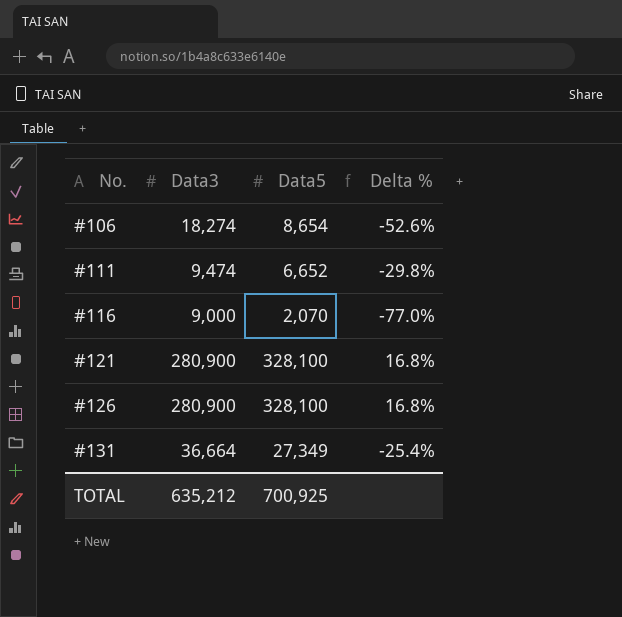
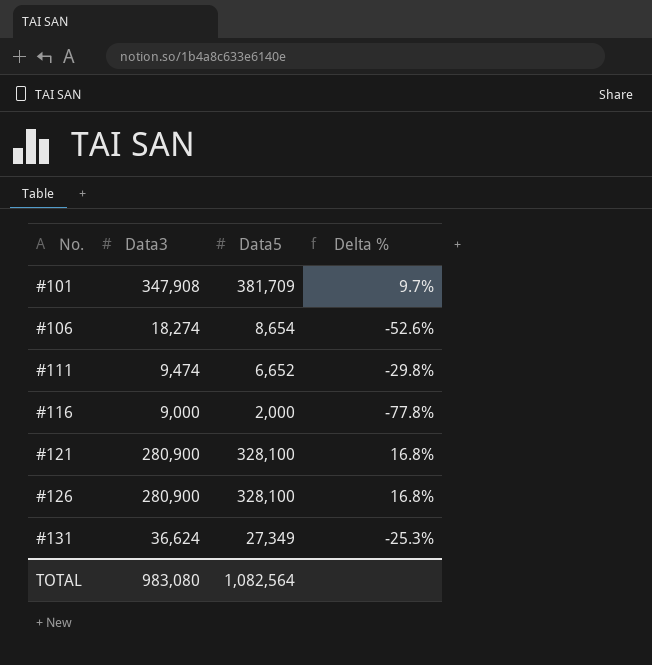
row #101: none -> 347,908 | 381,709 | 9.7%
#116 | Data5: 2,070 -> 2,000
#116 | Delta %: -77.0% -> -77.8%
#131 | Data3: 36,664 -> 36,624
#131 | Delta %: -25.4% -> -25.3%
TOTAL | Data3: 635,212 -> 983,080
TOTAL | Data5: 700,925 -> 1,082,564

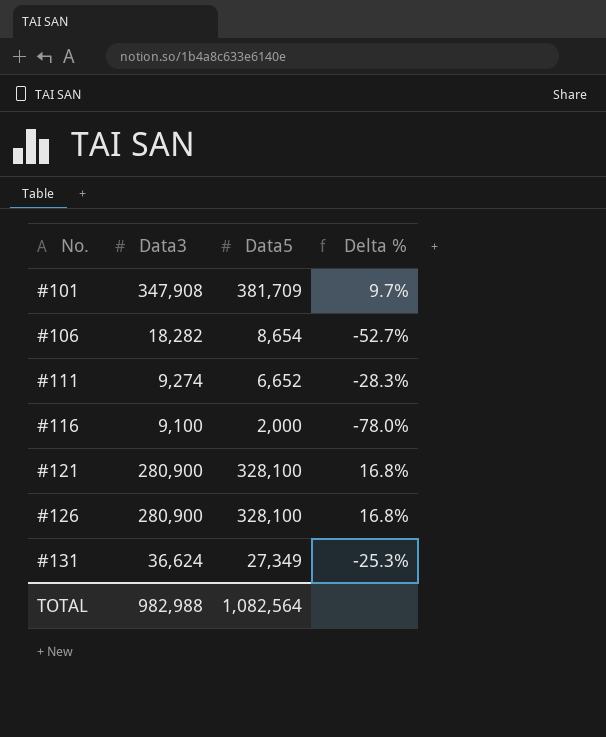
#106 | Data3: 18,274 -> 18,282
#106 | Delta %: -52.6% -> -52.7%
#111 | Data3: 9,474 -> 9,274
#111 | Delta %: -29.8% -> -28.3%
#116 | Data3: 9,000 -> 9,100
#116 | Delta %: -77.8% -> -78.0%
TOTAL | Data3: 983,080 -> 982,988

